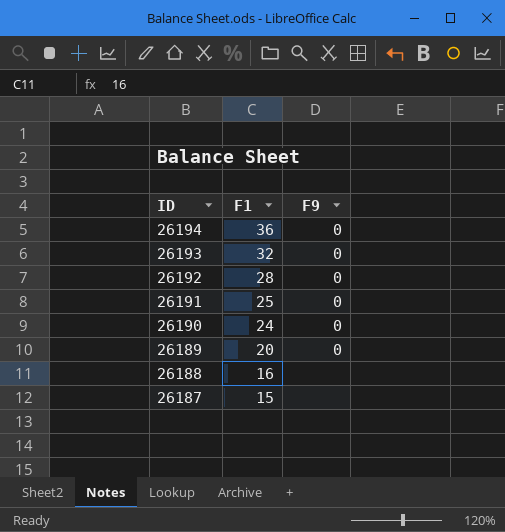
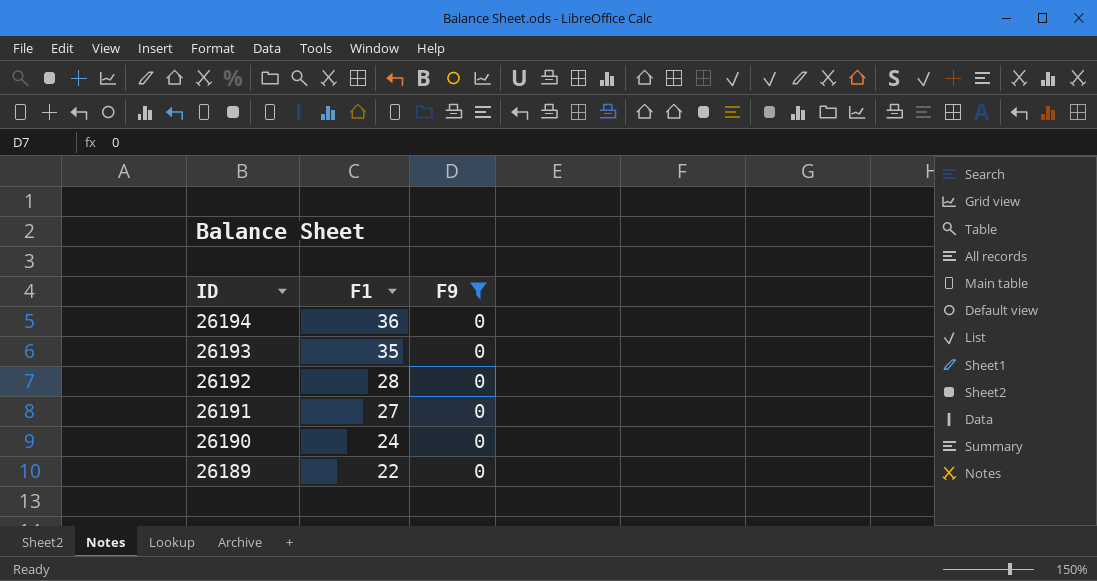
filter: none -> F9 = 0
26193 | F1: 32 -> 35
26191 | F1: 25 -> 27
26189 | F1: 20 -> 22

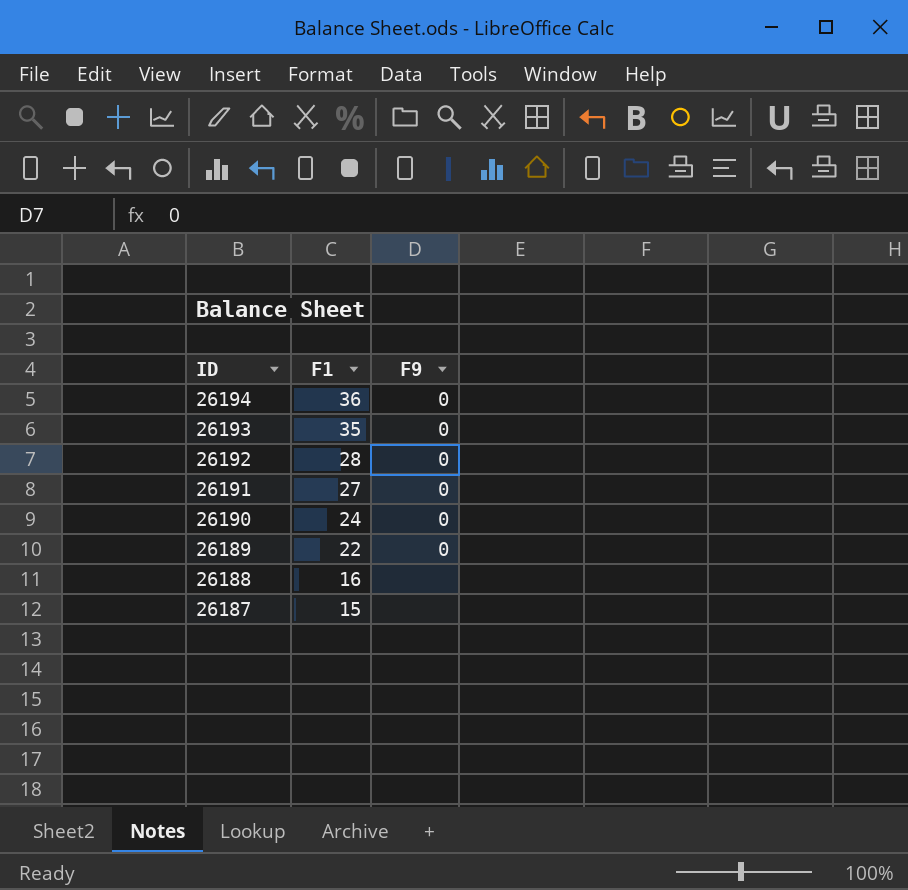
filter: F9 = 0 -> none

